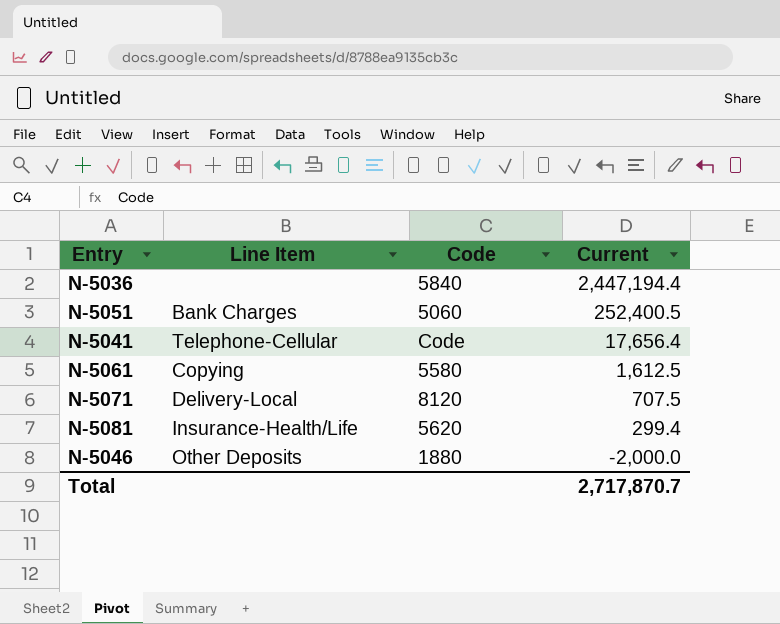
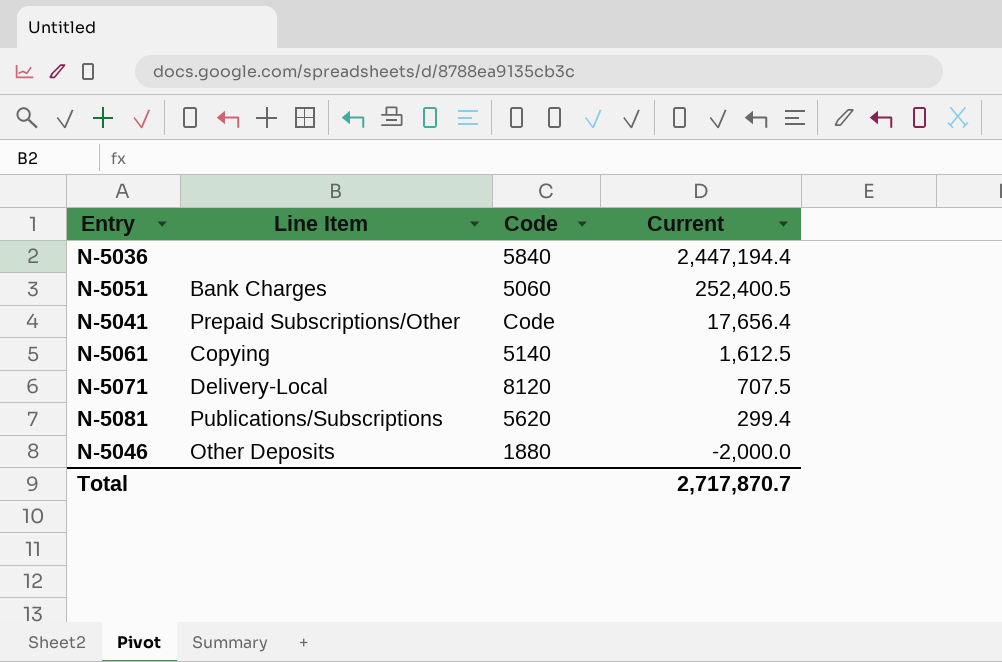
N-5041 | Line Item: Telephone-Cellular -> Prepaid Subscriptions/Other
N-5061 | Code: 5580 -> 5140
N-5081 | Line Item: Insurance-Health/Life -> Publications/Subscriptions

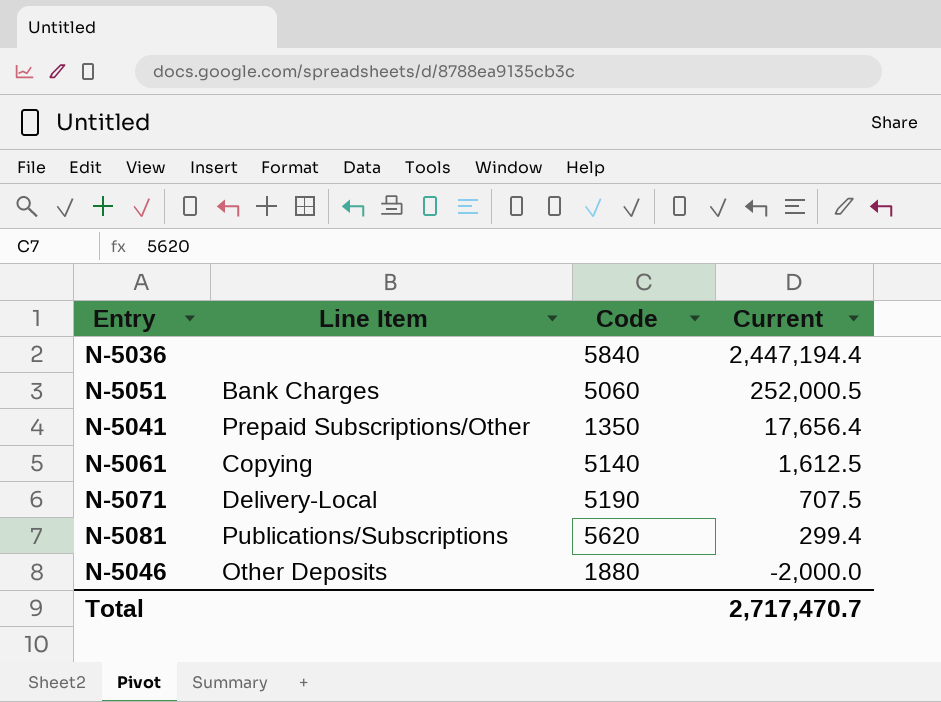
N-5051 | Current: 252,400.5 -> 252,000.5
N-5041 | Code: Code -> 1350
N-5071 | Code: 8120 -> 5190
Total | Current: 2,717,870.7 -> 2,717,470.7

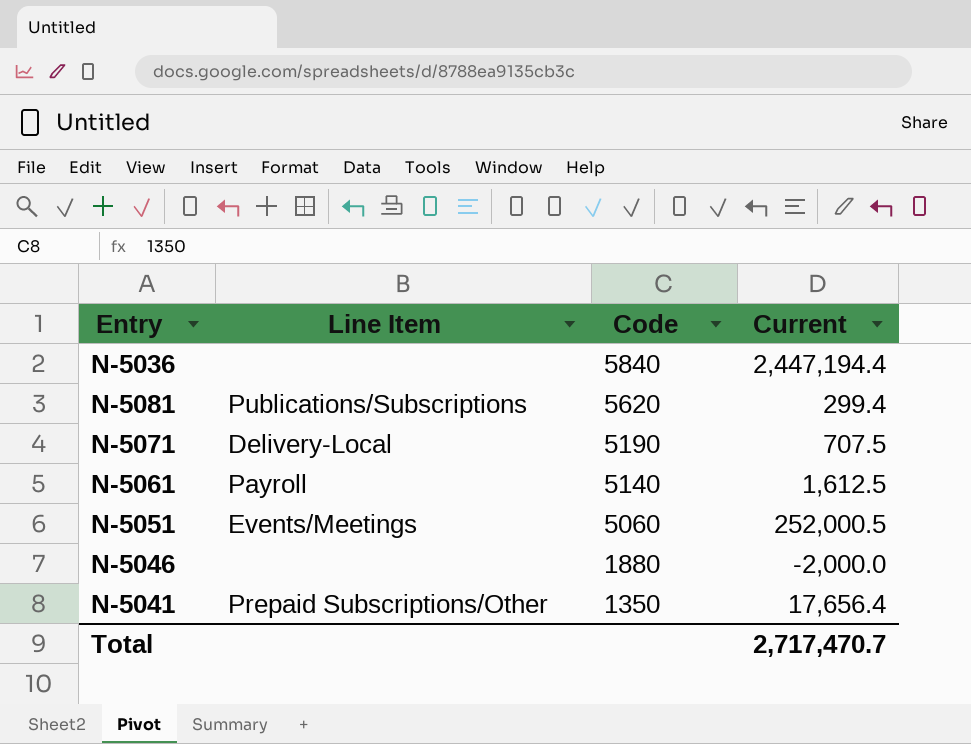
row order: Current descending -> Code descending
N-5061 | Line Item: Copying -> Payroll
N-5051 | Line Item: Bank Charges -> Events/Meetings
N-5046 | Line Item: Other Deposits -> none

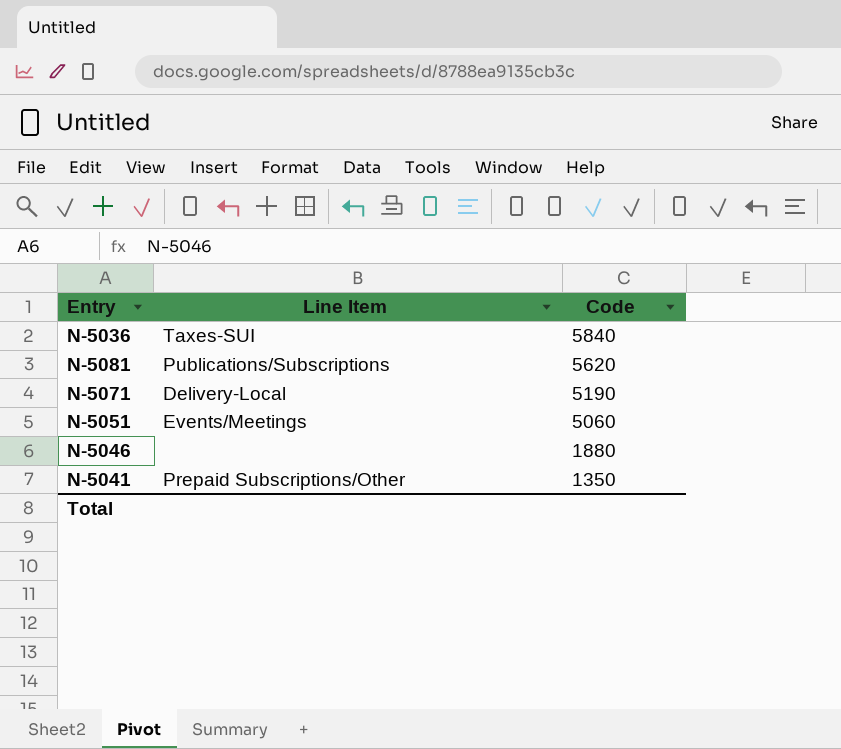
column Current | position: 4 -> none
row N-5061: Payroll | 5140 | 1,612.5 -> none
N-5036 | Line Item: none -> Taxes-SUI

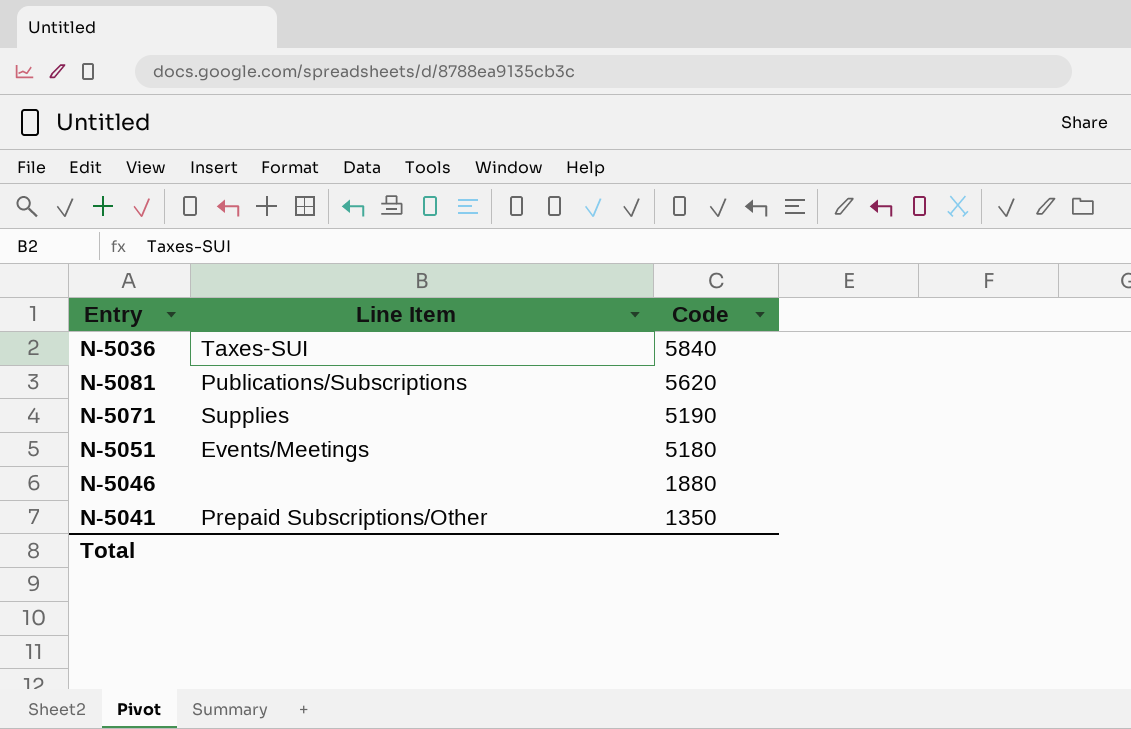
N-5071 | Line Item: Delivery-Local -> Supplies
N-5051 | Code: 5060 -> 5180

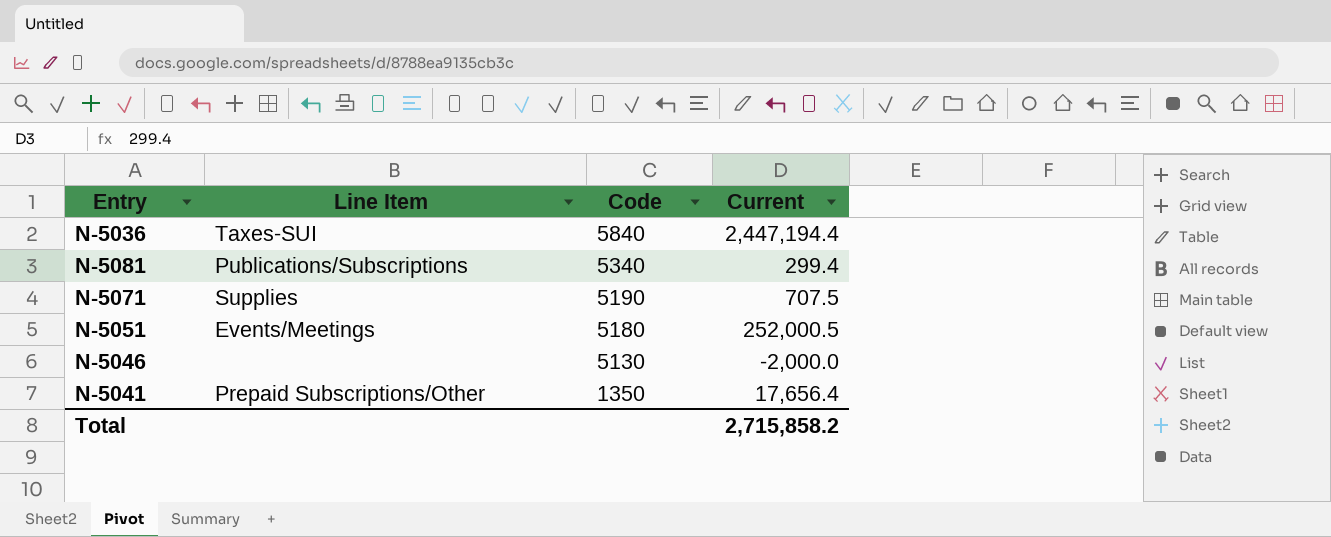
column Current | position: none -> 4
N-5081 | Code: 5620 -> 5340
N-5046 | Code: 1880 -> 5130

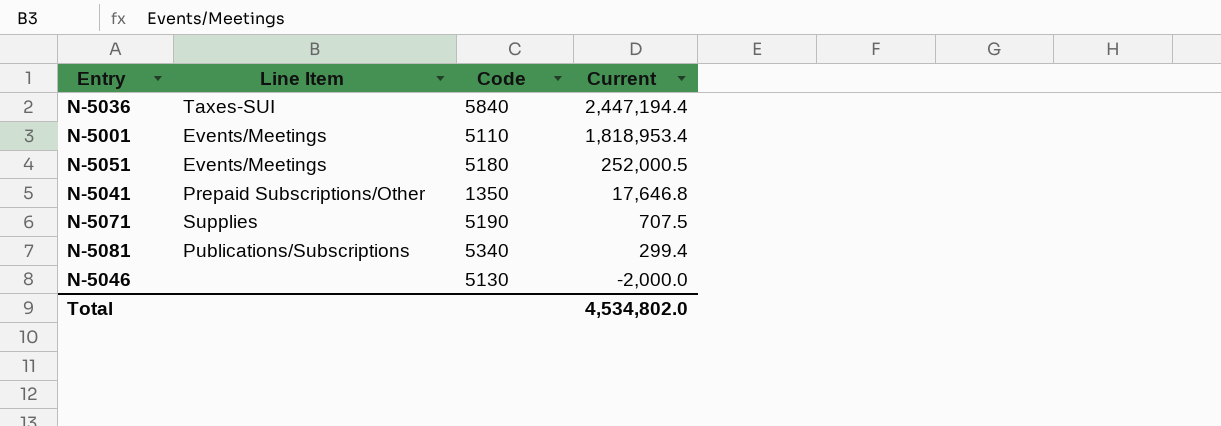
row order: Code descending -> Current descending
row N-5001: none -> Events/Meetings | 5110 | 1,818,953.4
N-5041 | Current: 17,656.4 -> 17,646.8
Total | Current: 2,715,858.2 -> 4,534,802.0

